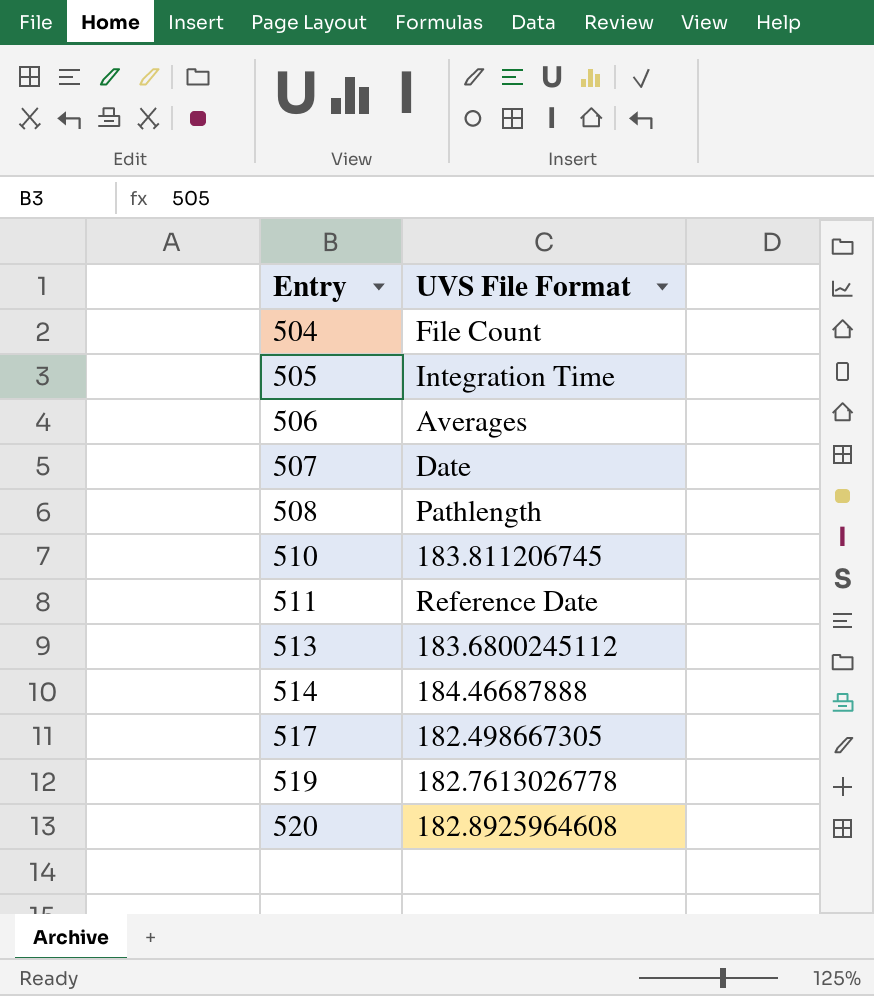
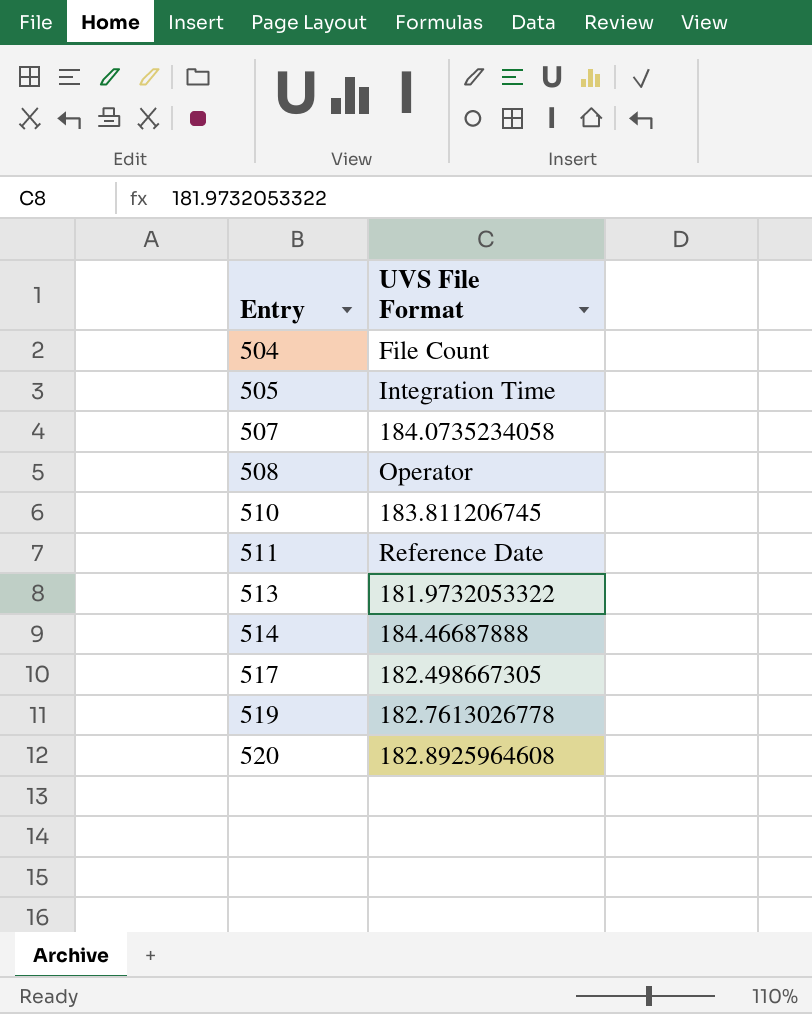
row 506: Averages -> none
507 | UVS File Format: Date -> 184.0735234058
508 | UVS File Format: Pathlength -> Operator
513 | UVS File Format: 183.6800245112 -> 181.9732053322

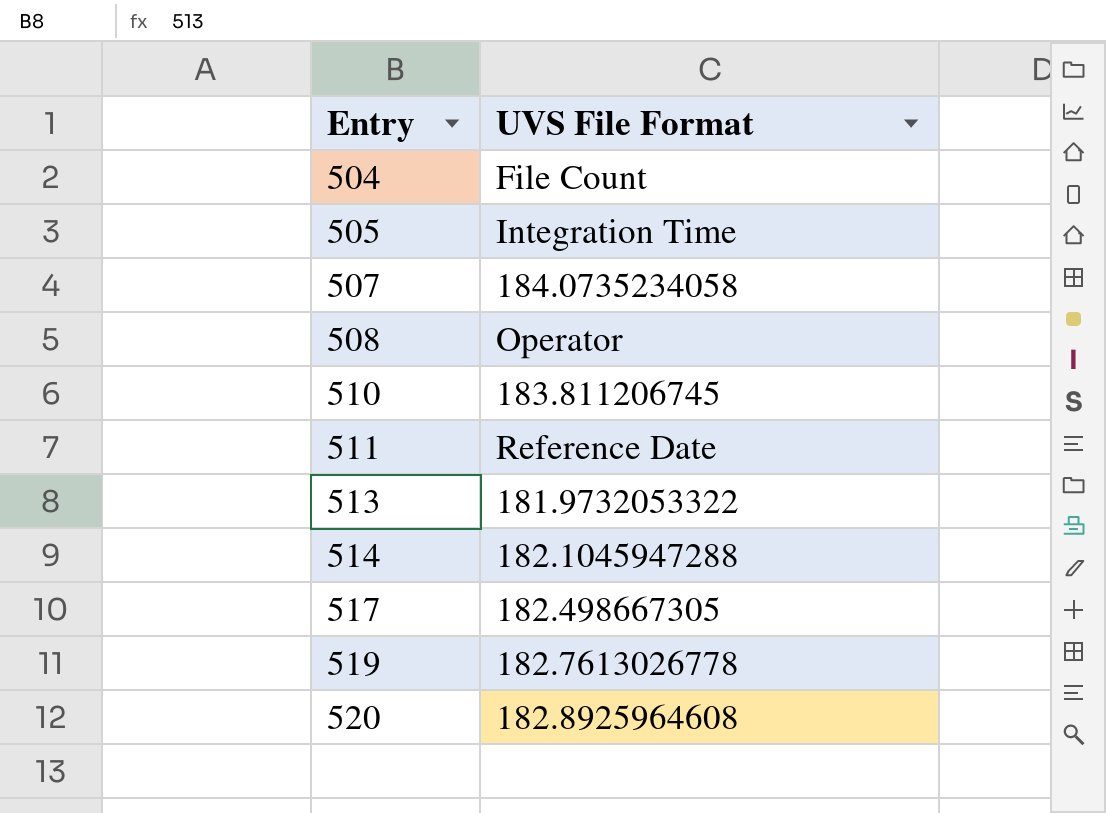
514 | UVS File Format: 184.46687888 -> 182.1045947288

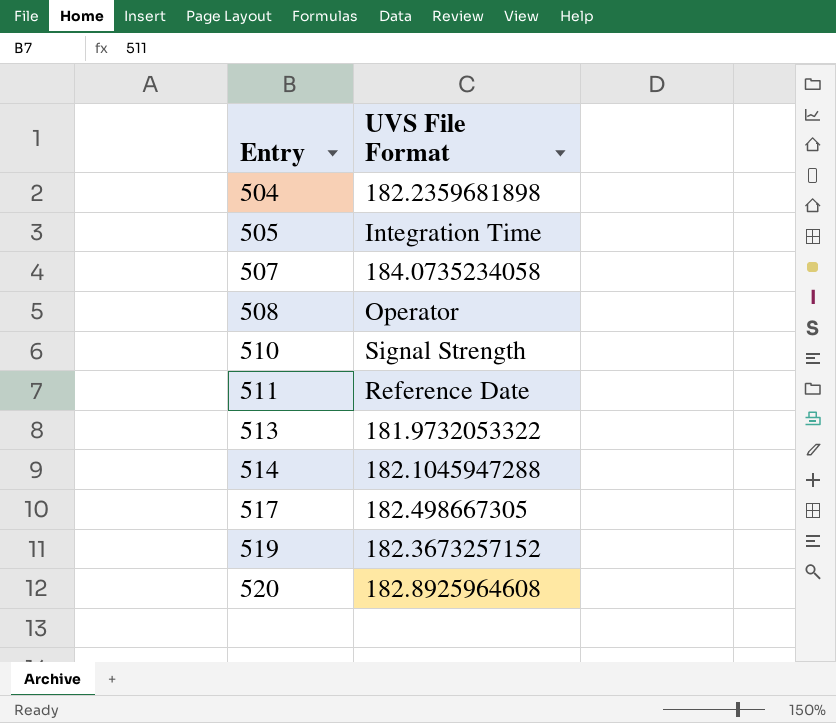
504 | UVS File Format: File Count -> 182.2359681898
510 | UVS File Format: 183.811206745 -> Signal Strength
519 | UVS File Format: 182.7613026778 -> 182.3673257152

